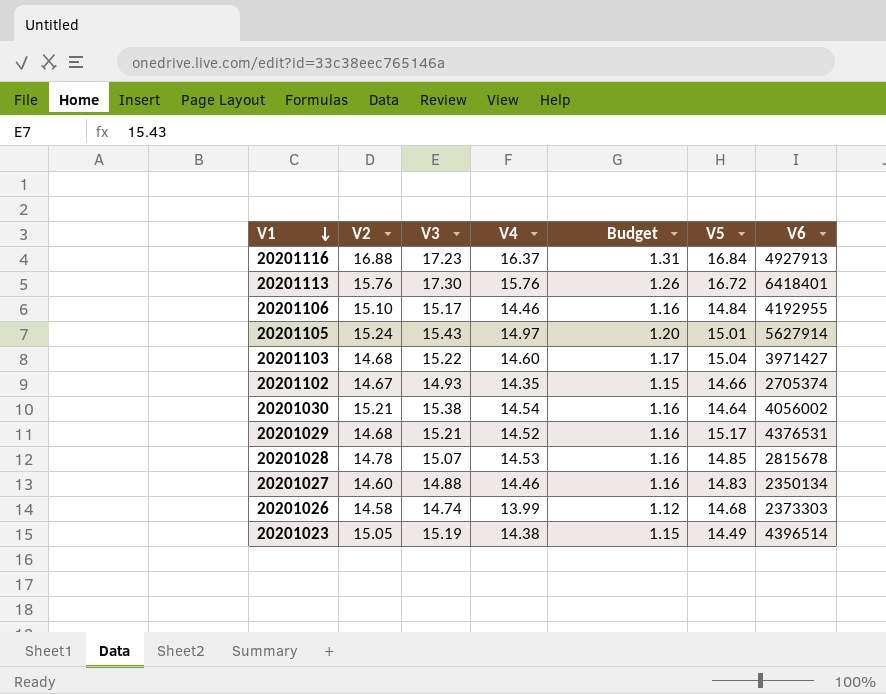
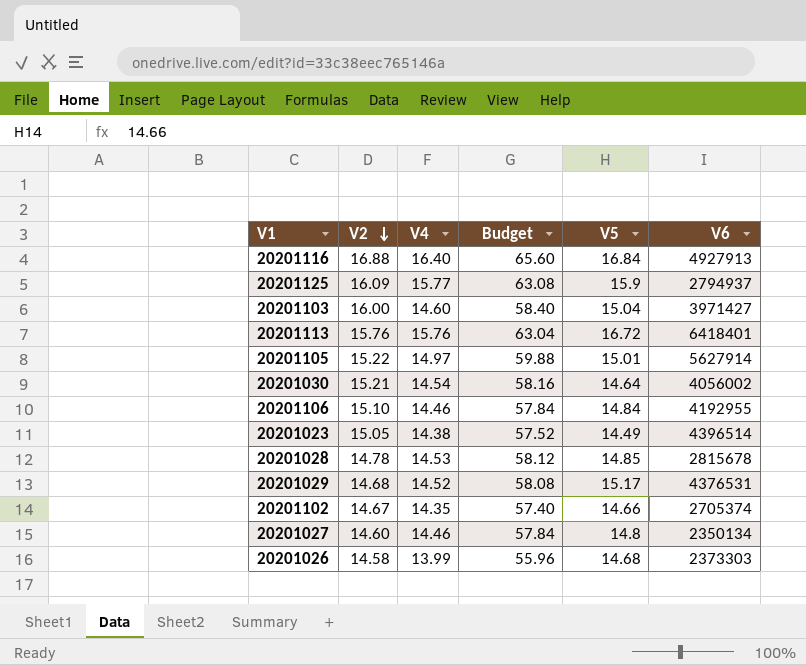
row order: V1 descending -> V2 descending
column V3 | position: 3 -> none
column Budget | formula: [V4] * 0.08 -> [V4] * 4
20201116 | V4: 16.37 -> 16.40
row 20201125: none -> 16.09 | 15.77 | 63.08 | 15.9 | 2794937
20201103 | V2: 14.68 -> 16.00
20201105 | V2: 15.24 -> 15.22
20201027 | V5: 14.83 -> 14.8

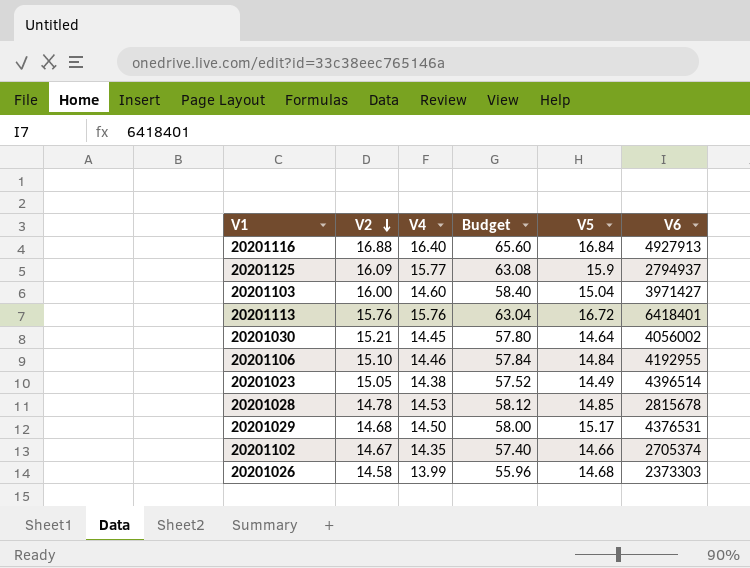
row 20201105: 15.22 | 14.97 | 59.88 | 15.01 | 5627914 -> none
row 20201027: 14.60 | 14.46 | 57.84 | 14.8 | 2350134 -> none
20201030 | V4: 14.54 -> 14.45
20201030 | Budget: 58.16 -> 57.80
20201029 | V4: 14.52 -> 14.50
20201029 | Budget: 58.08 -> 58.00

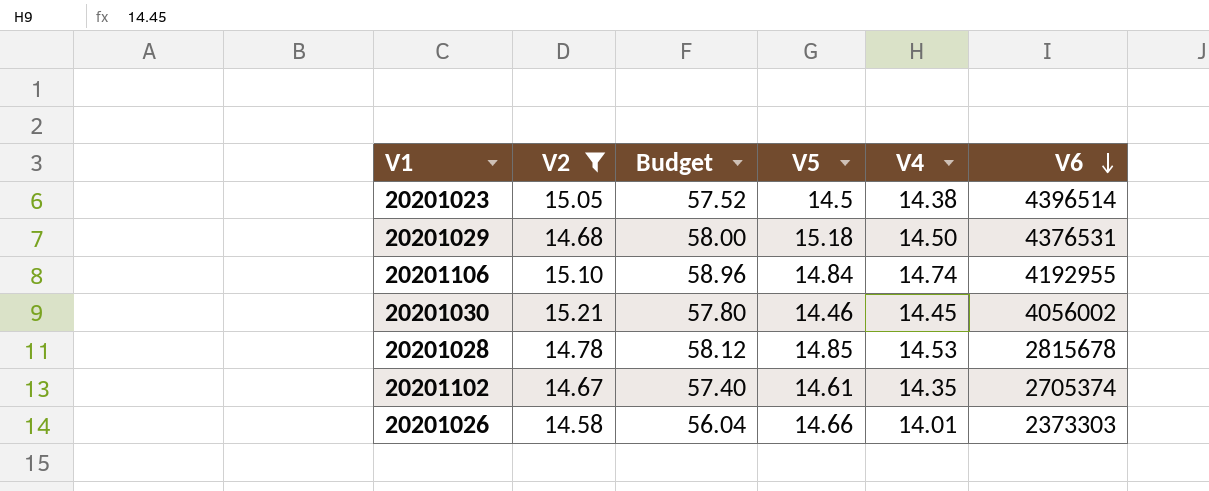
filter: none -> V2 <= 15.21
row order: V2 descending -> V6 descending
column V4 | position: 3 -> 5
20201023 | V5: 14.49 -> 14.5
20201029 | V5: 15.17 -> 15.18
20201106 | Budget: 57.84 -> 58.96
20201106 | V4: 14.46 -> 14.74
20201030 | V5: 14.64 -> 14.46
20201102 | V5: 14.66 -> 14.61
20201026 | Budget: 55.96 -> 56.04
20201026 | V5: 14.68 -> 14.66
20201026 | V4: 13.99 -> 14.01

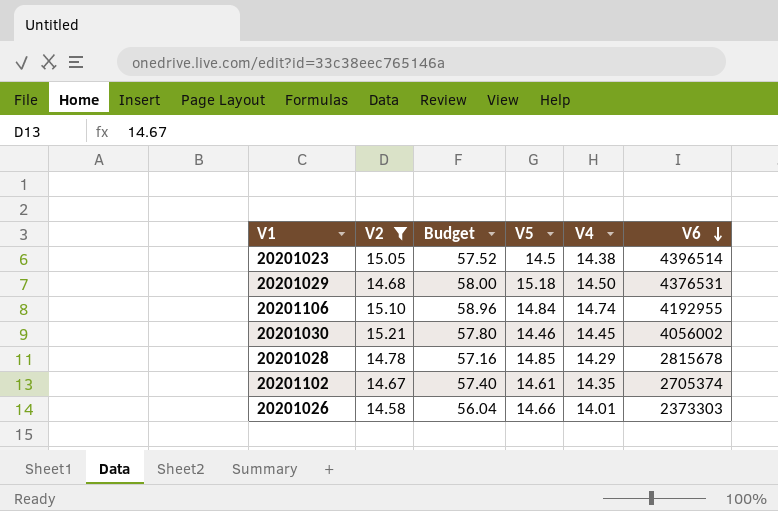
20201028 | Budget: 58.12 -> 57.16
20201028 | V4: 14.53 -> 14.29

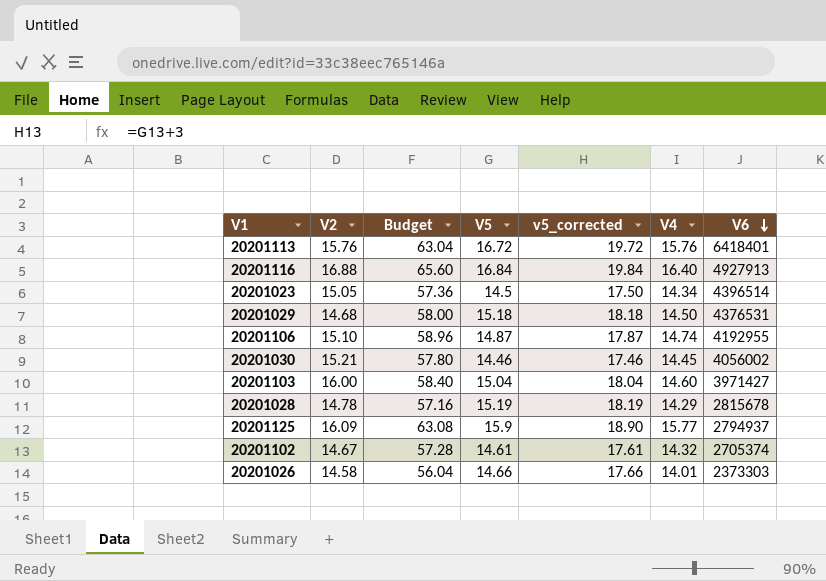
filter: V2 <= 15.21 -> none
column v5_corrected | formula: none -> [V5] + 3
20201023 | Budget: 57.52 -> 57.36
20201023 | V4: 14.38 -> 14.34
20201106 | V5: 14.84 -> 14.87
20201028 | V5: 14.85 -> 15.19
20201102 | Budget: 57.40 -> 57.28
20201102 | V4: 14.35 -> 14.32

